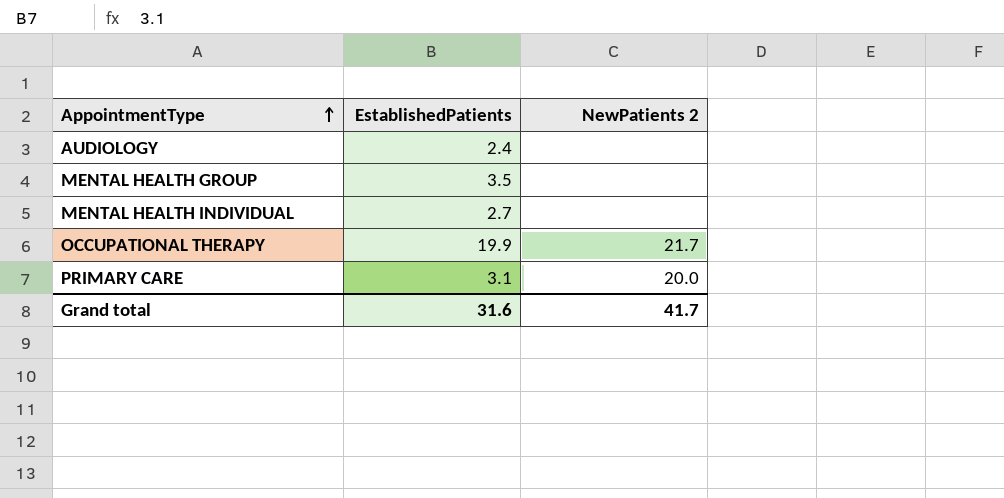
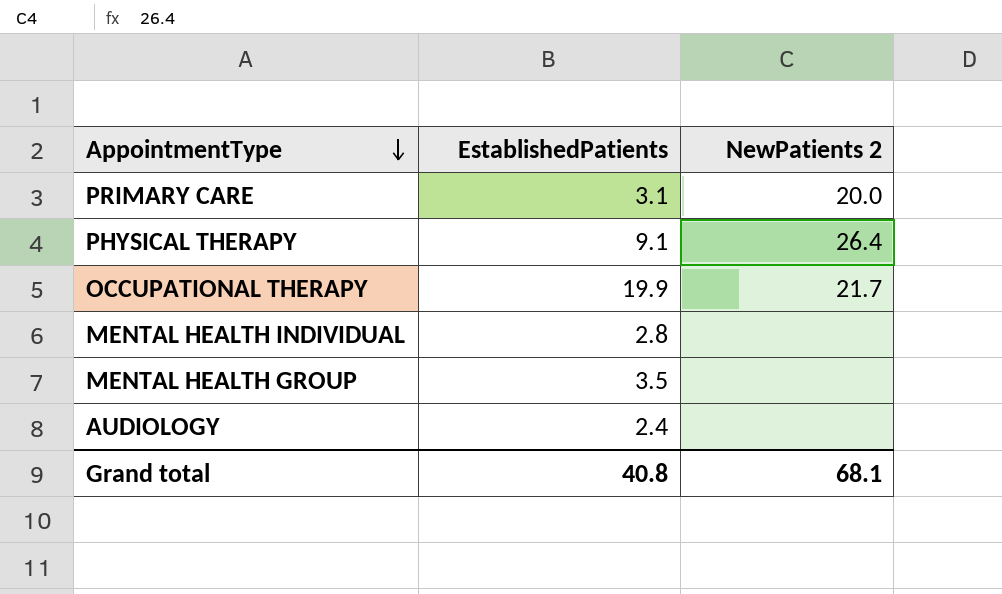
row order: AppointmentType ascending -> AppointmentType descending
row PHYSICAL THERAPY: none -> 9.1 | 26.4
MENTAL HEALTH INDIVIDUAL | EstablishedPatients: 2.7 -> 2.8
Grand total | EstablishedPatients: 31.6 -> 40.8
Grand total | NewPatients 2: 41.7 -> 68.1

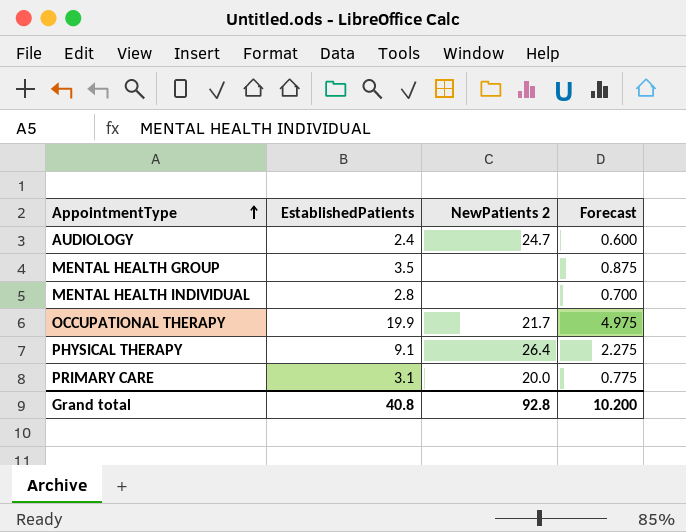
row order: AppointmentType descending -> AppointmentType ascending
column Forecast | formula: none -> [EstablishedPatients] * 0.25
AUDIOLOGY | NewPatients 2: none -> 24.7
Grand total | NewPatients 2: 68.1 -> 92.8

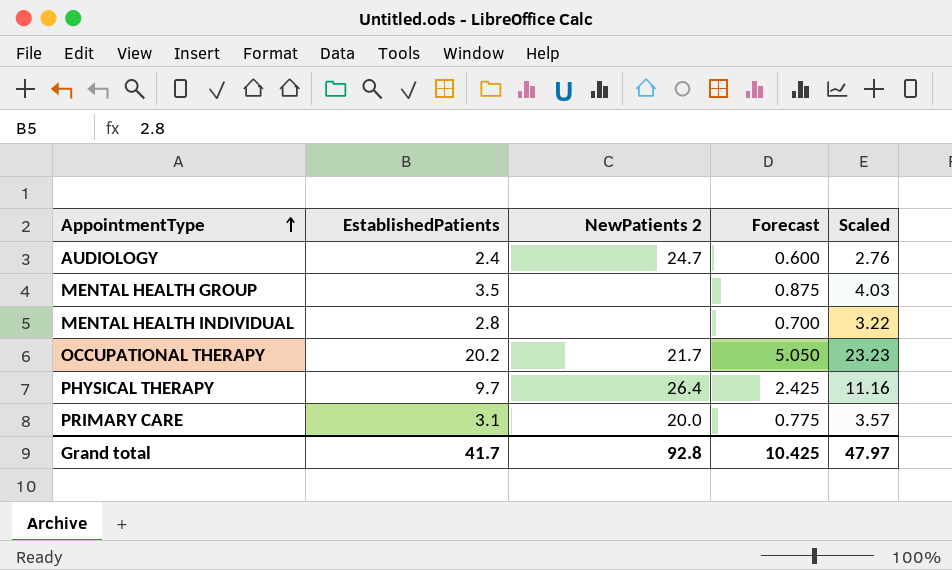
column Scaled | formula: none -> [EstablishedPatients] * 1.15
OCCUPATIONAL THERAPY | EstablishedPatients: 19.9 -> 20.2
OCCUPATIONAL THERAPY | Forecast: 4.975 -> 5.050
PHYSICAL THERAPY | EstablishedPatients: 9.1 -> 9.7
PHYSICAL THERAPY | Forecast: 2.275 -> 2.425
Grand total | EstablishedPatients: 40.8 -> 41.7
Grand total | Forecast: 10.200 -> 10.425

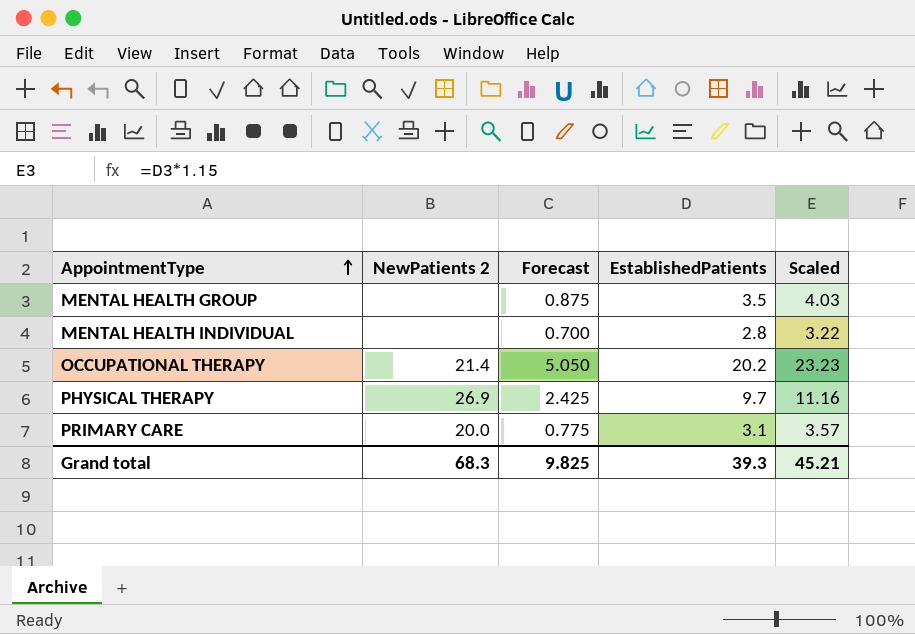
column EstablishedPatients | position: 2 -> 4
row AUDIOLOGY: 2.4 | 24.7 | 0.600 | 2.76 -> none
OCCUPATIONAL THERAPY | NewPatients 2: 21.7 -> 21.4
PHYSICAL THERAPY | NewPatients 2: 26.4 -> 26.9
Grand total | NewPatients 2: 92.8 -> 68.3
Grand total | Forecast: 10.425 -> 9.825
Grand total | EstablishedPatients: 41.7 -> 39.3
Grand total | Scaled: 47.97 -> 45.21

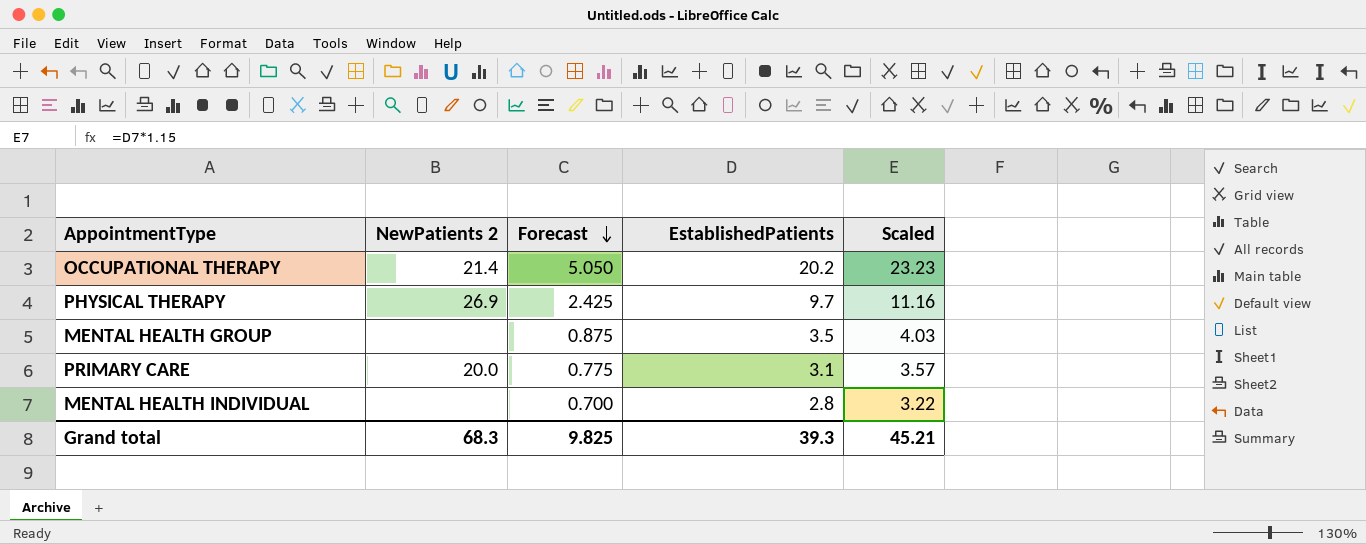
row order: AppointmentType ascending -> Forecast descending

